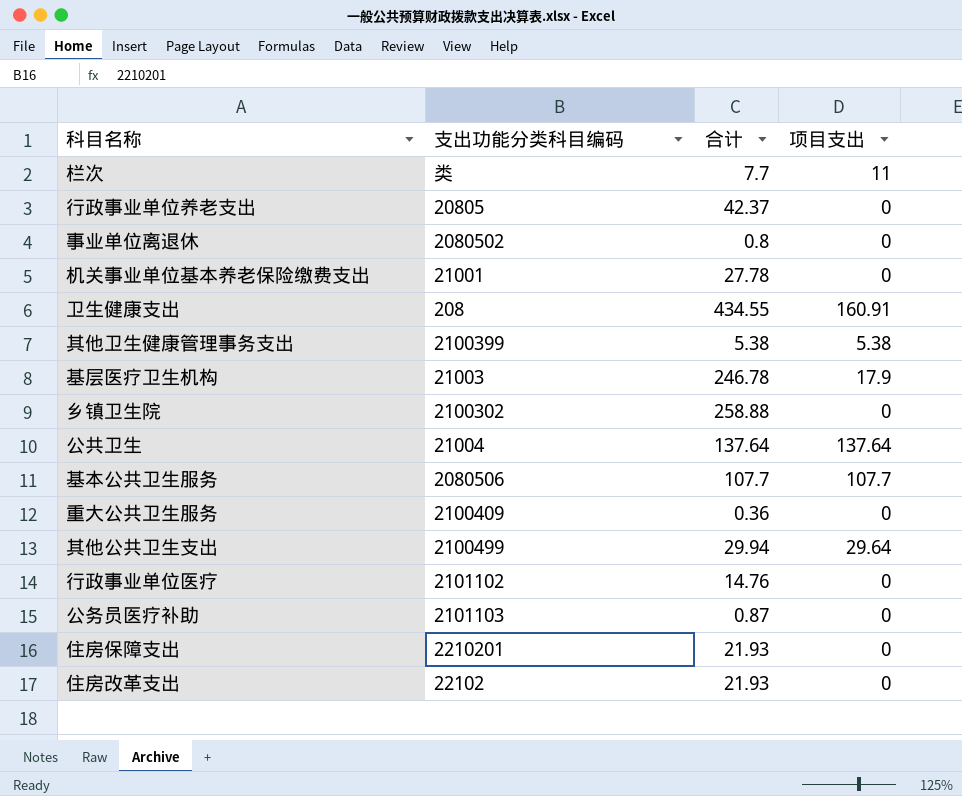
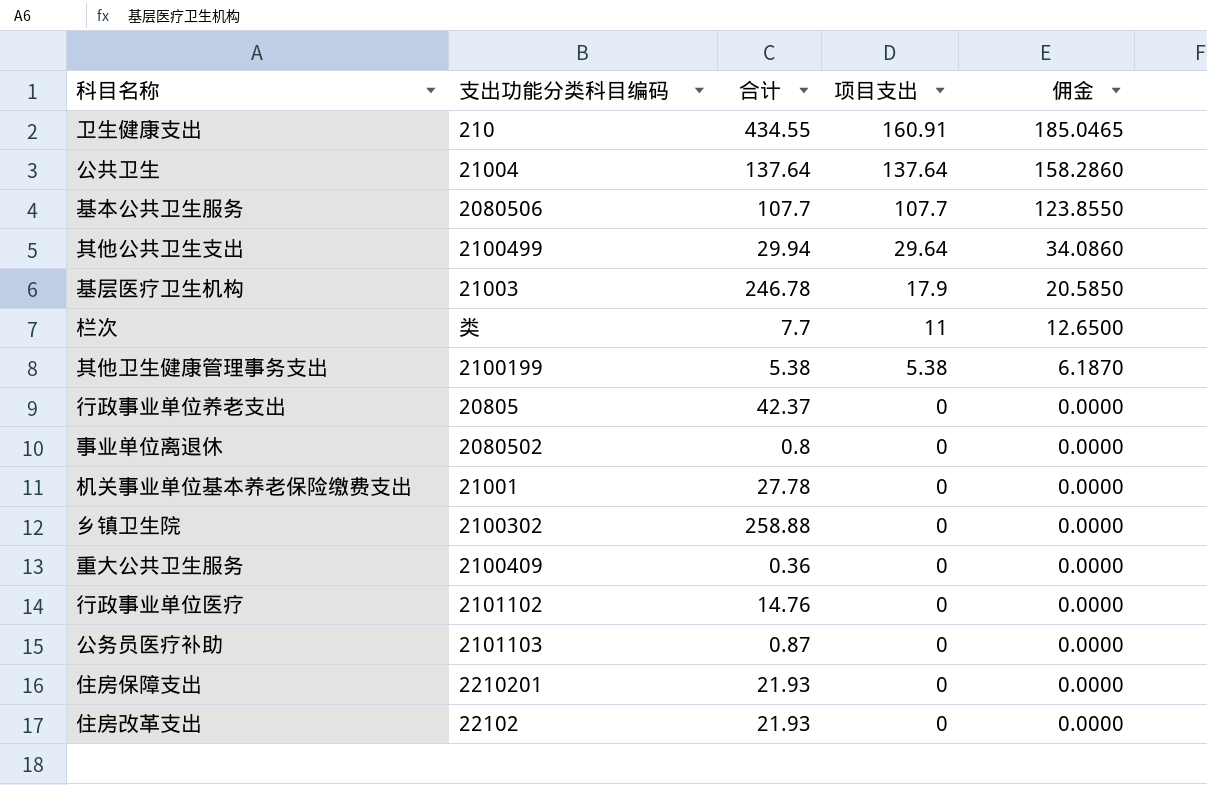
row order: none -> 项目支出 descending
column 佣金 | formula: none -> [项目支出] * 1.15
卫生健康支出 | 支出功能分类科目编码: 208 -> 210
其他卫生健康管理事务支出 | 支出功能分类科目编码: 2100399 -> 2100199

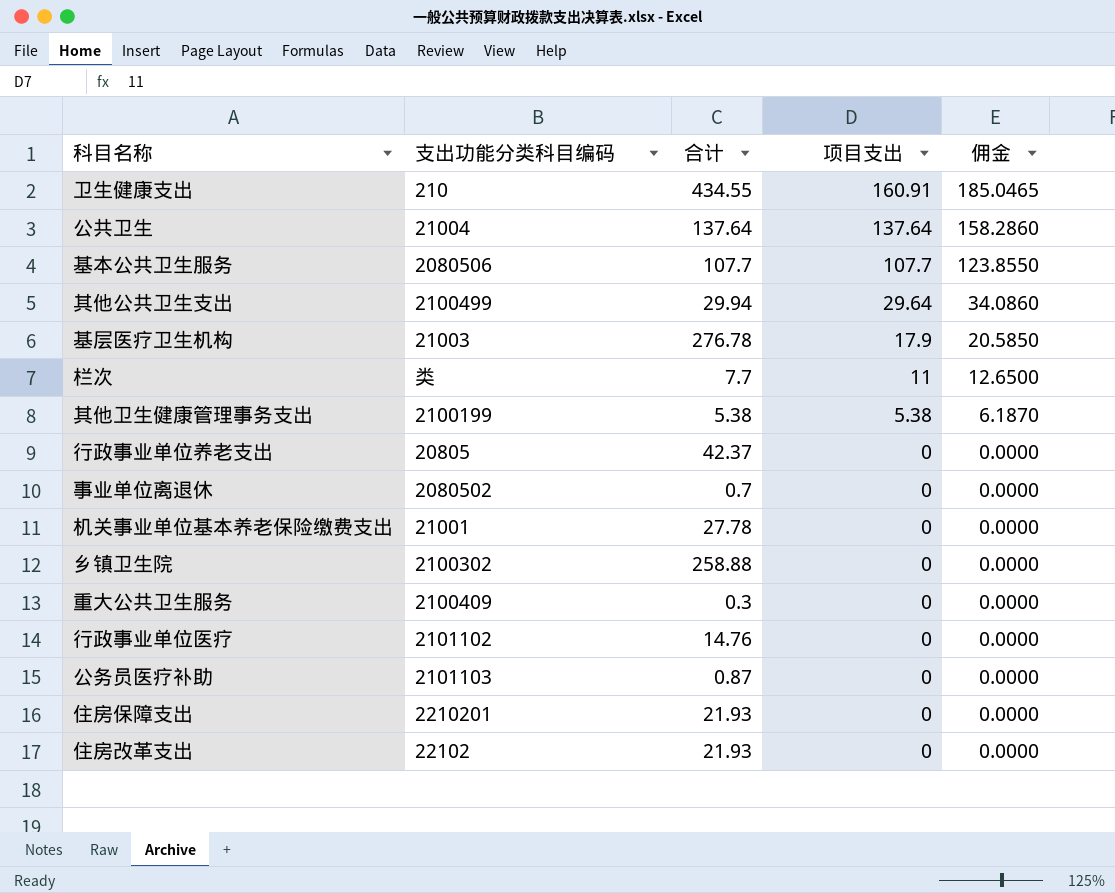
基层医疗卫生机构 | 合计: 246.78 -> 276.78
事业单位离退休 | 合计: 0.8 -> 0.7
重大公共卫生服务 | 合计: 0.36 -> 0.3

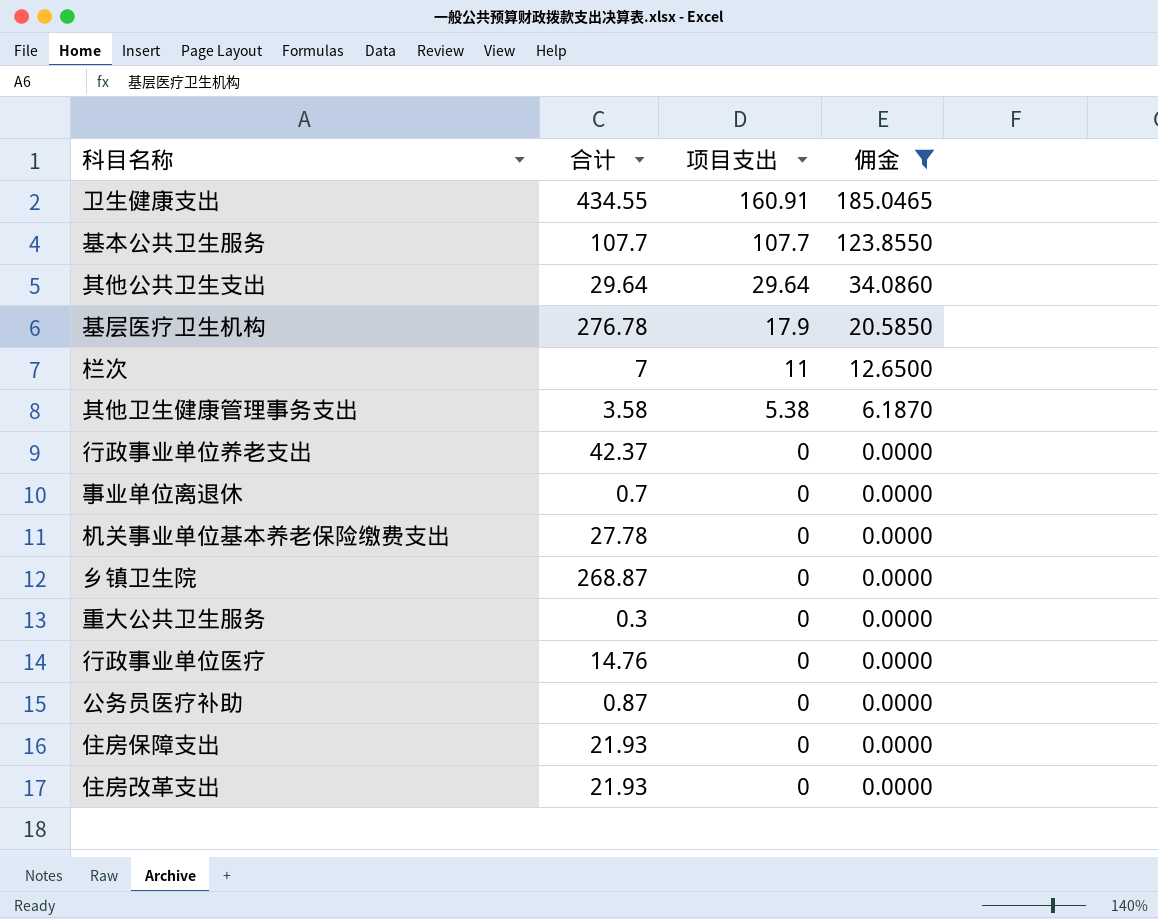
filter: none -> 佣金 != 158.2860
column 支出功能分类科目编码 | position: 2 -> none
其他公共卫生支出 | 合计: 29.94 -> 29.64
栏次 | 合计: 7.7 -> 7
其他卫生健康管理事务支出 | 合计: 5.38 -> 3.58
乡镇卫生院 | 合计: 258.88 -> 268.87

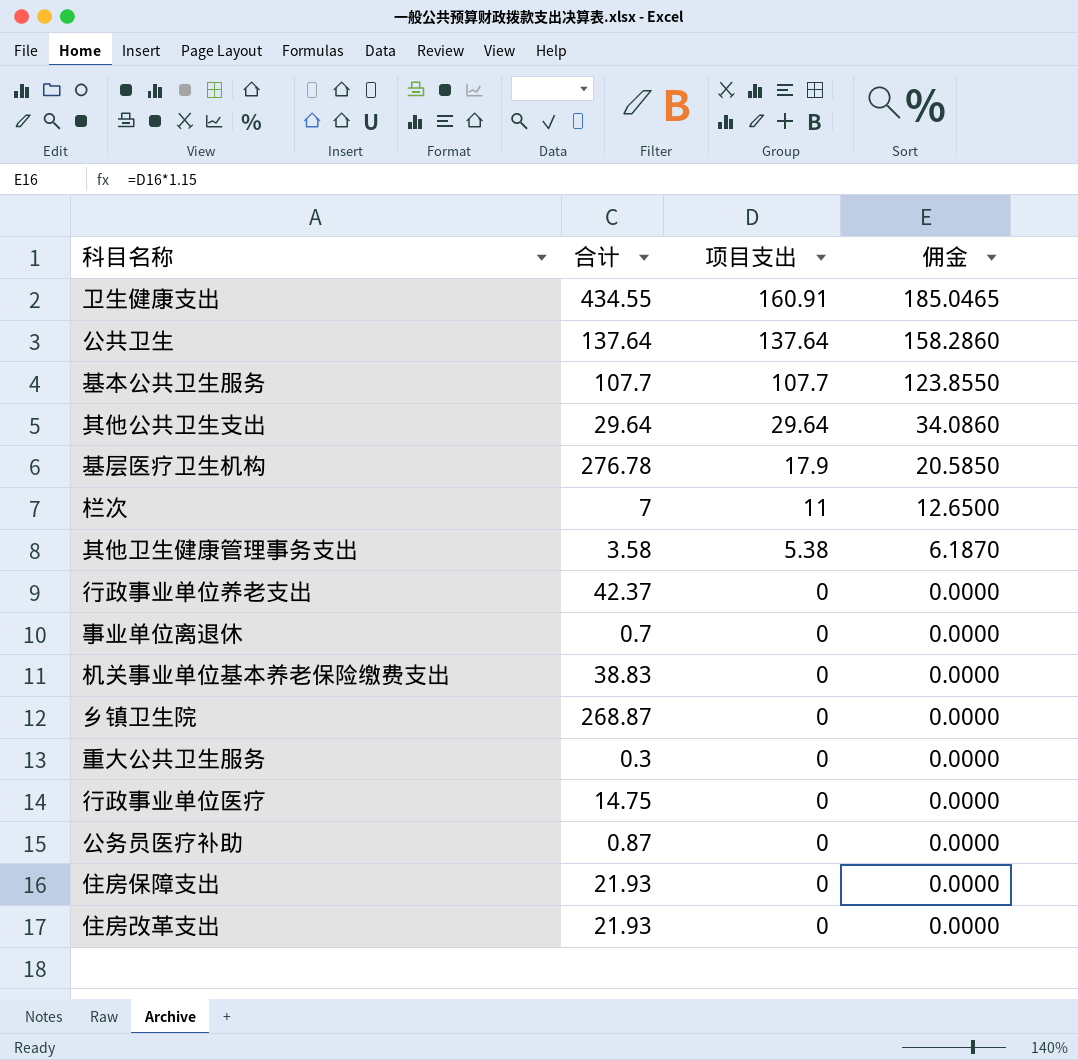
filter: 佣金 != 158.2860 -> none
机关事业单位基本养老保险缴费支出 | 合计: 27.78 -> 38.83
行政事业单位医疗 | 合计: 14.76 -> 14.75

